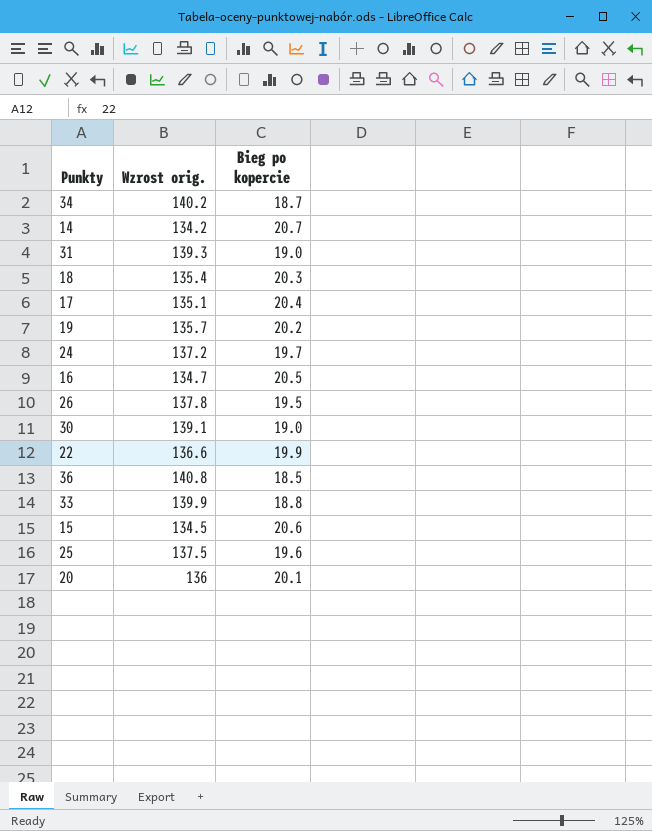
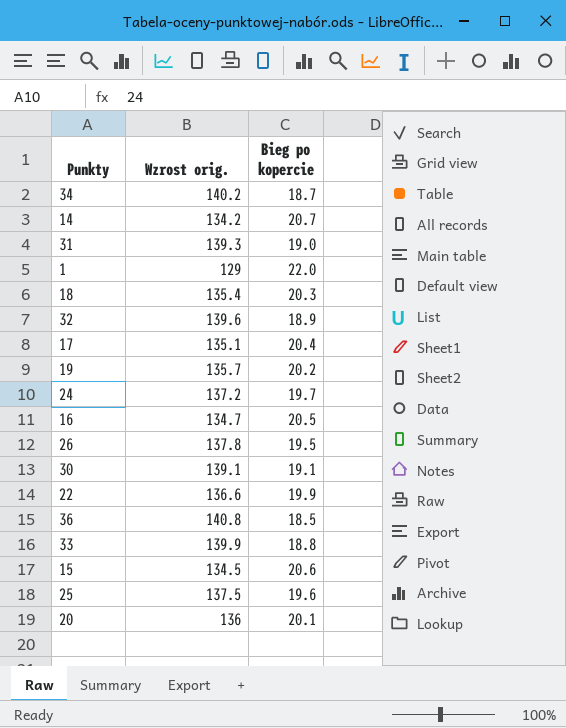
row 1: none -> 129 | 22.0
row 32: none -> 139.6 | 18.9
30 | Bieg po kopercie: 19.0 -> 19.1

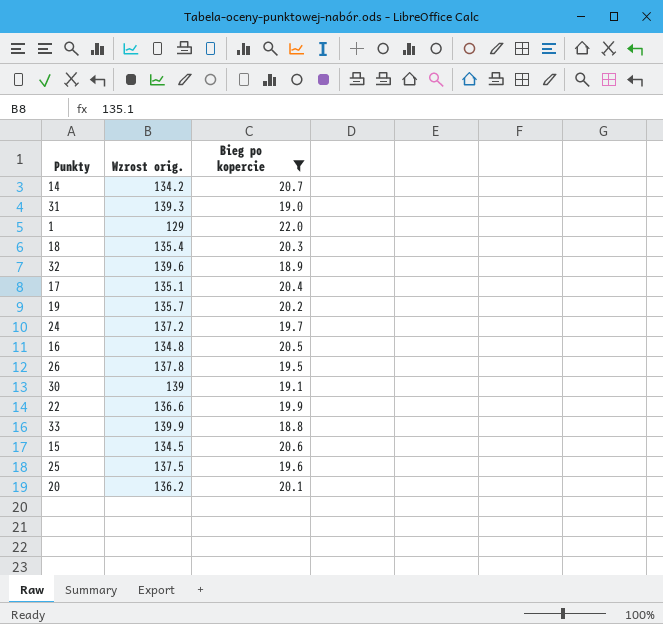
filter: none -> Bieg po kopercie >= 18.8
16 | Wzrost orig.: 134.7 -> 134.8
30 | Wzrost orig.: 139.1 -> 139
20 | Wzrost orig.: 136 -> 136.2

